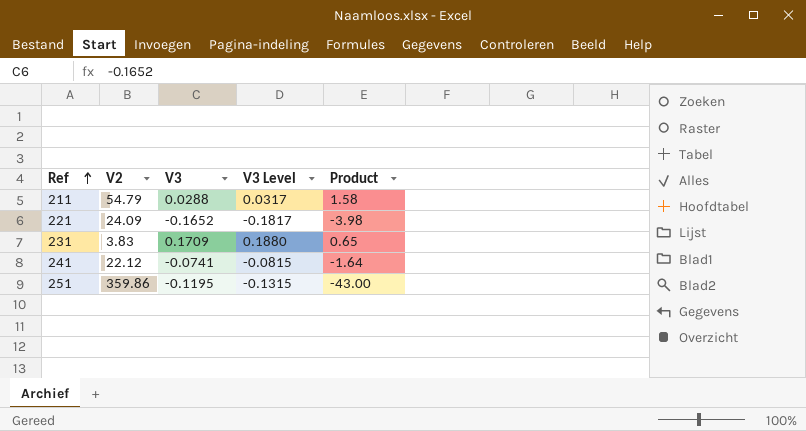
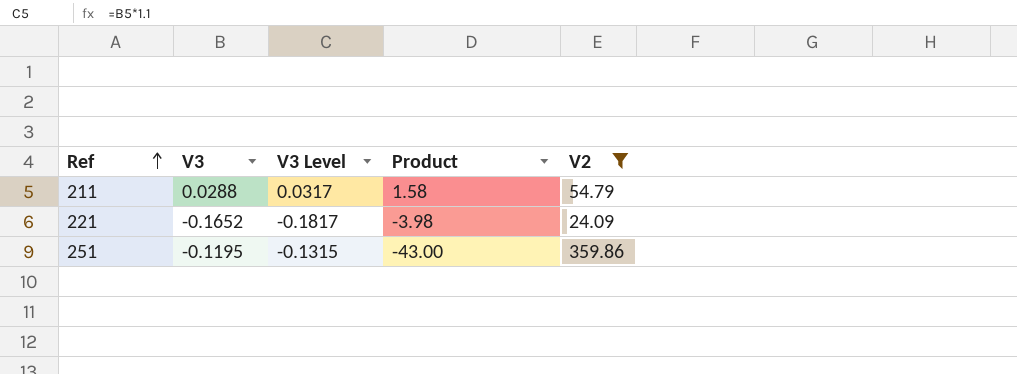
filter: none -> V2 >= 24.09
column V2 | position: 2 -> 5

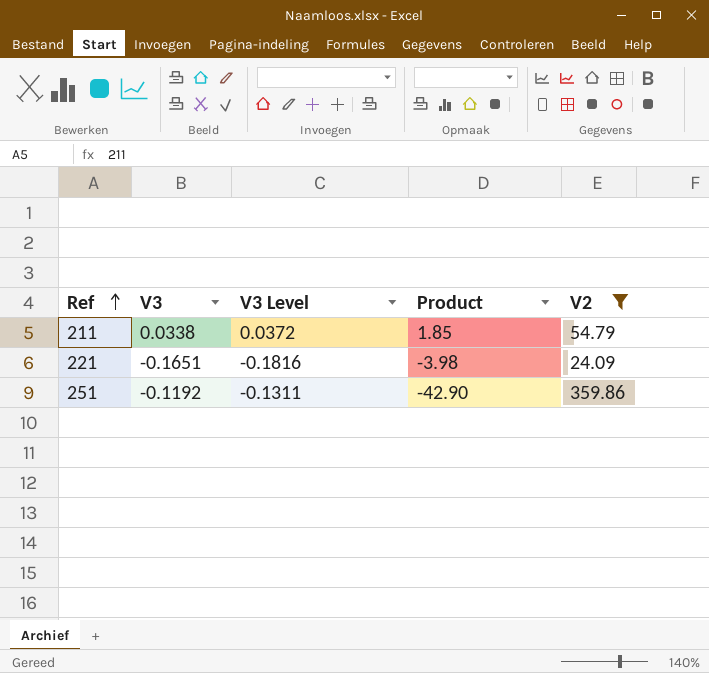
211 | V3: 0.0288 -> 0.0338
211 | V3 Level: 0.0317 -> 0.0372
211 | Product: 1.58 -> 1.85
221 | V3: -0.1652 -> -0.1651
221 | V3 Level: -0.1817 -> -0.1816
251 | V3: -0.1195 -> -0.1192
251 | V3 Level: -0.1315 -> -0.1311
251 | Product: -43.00 -> -42.90

